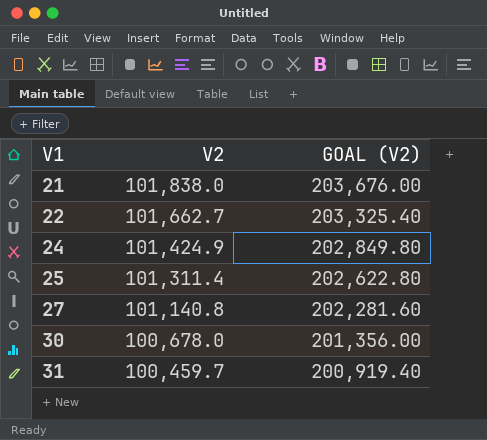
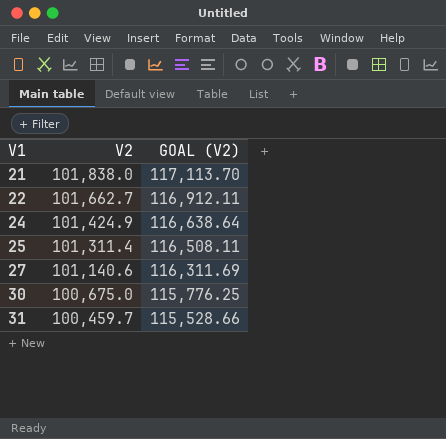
column GOAL (V2) | formula: [V2] * 2 -> [V2] * 1.15
27 | V2: 101,140.8 -> 101,140.6
30 | V2: 100,678.0 -> 100,675.0

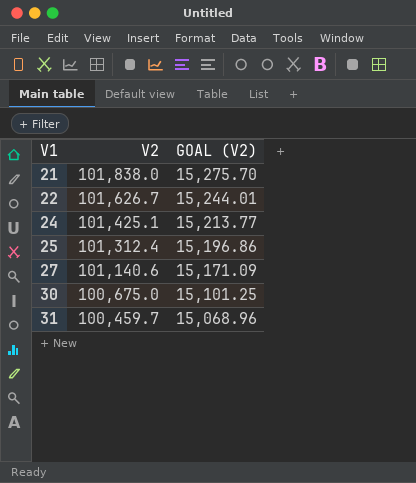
column GOAL (V2) | formula: [V2] * 1.15 -> [V2] * 0.15
22 | V2: 101,662.7 -> 101,626.7
24 | V2: 101,424.9 -> 101,425.1
25 | V2: 101,311.4 -> 101,312.4

